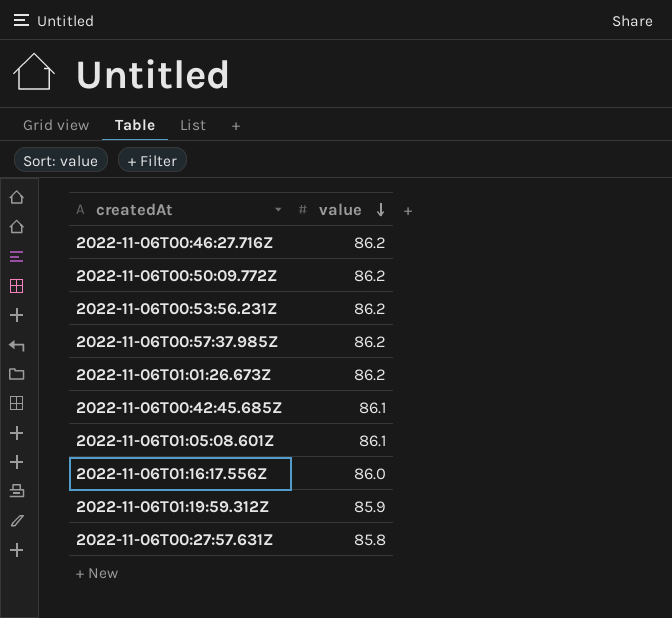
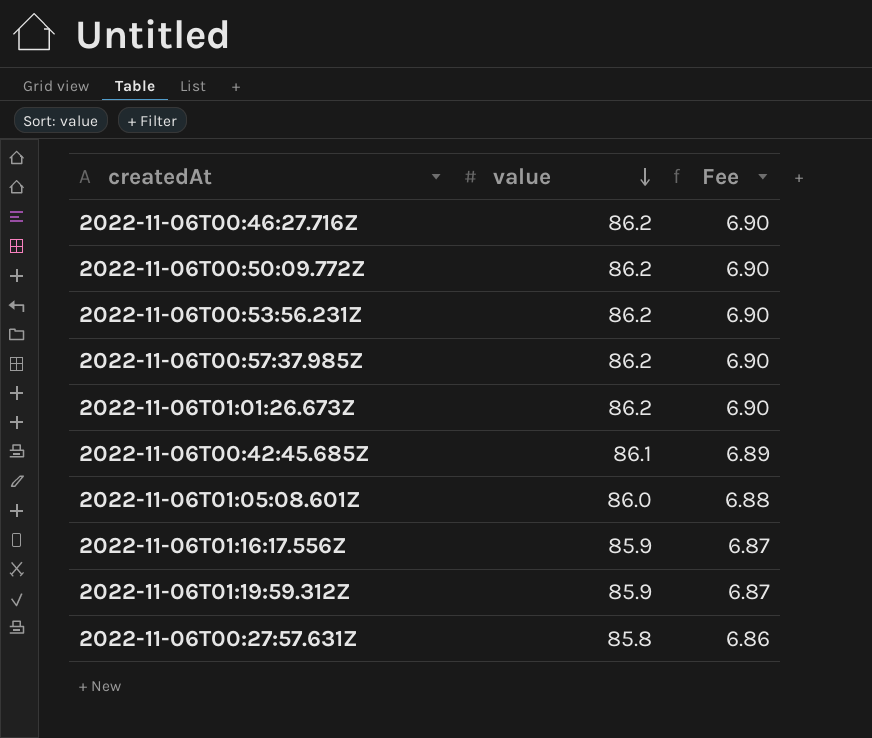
column Fee | formula: none -> [value] * 0.08
2022-11-06T01:05:08.601Z | value: 86.1 -> 86.0
2022-11-06T01:16:17.556Z | value: 86.0 -> 85.9

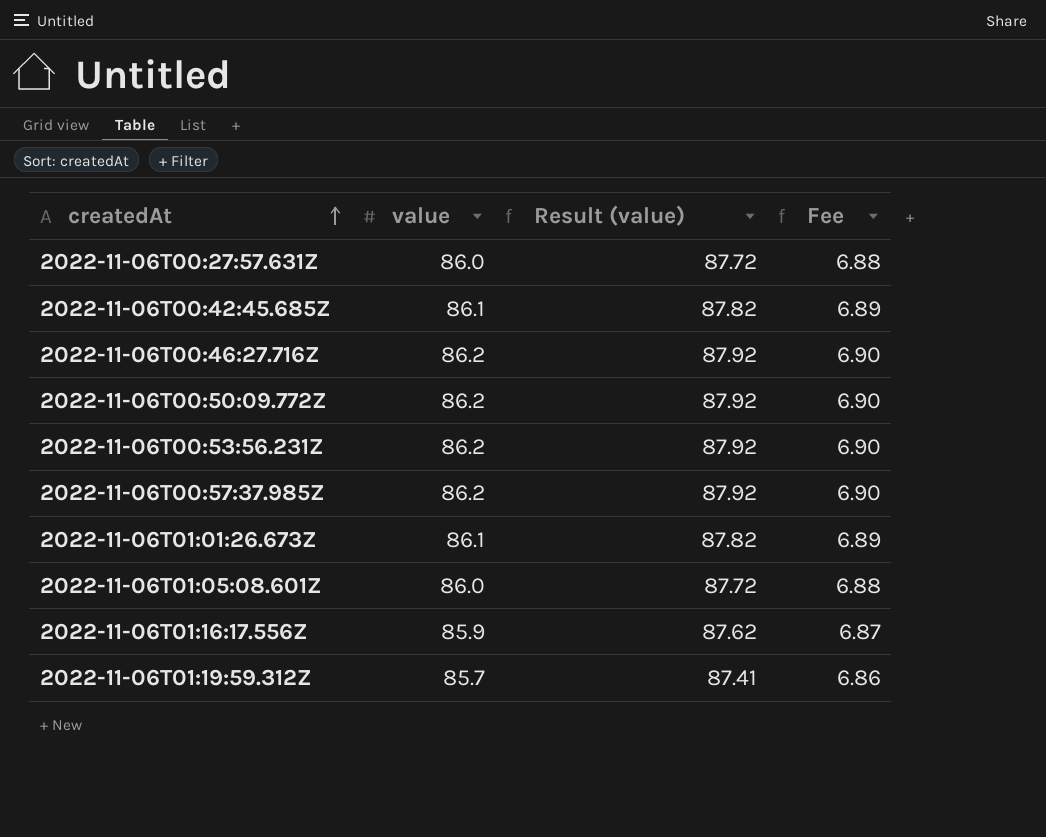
row order: value descending -> createdAt ascending
column Result (value) | formula: none -> [value] * 1.02
2022-11-06T00:27:57.631Z | value: 85.8 -> 86.0
2022-11-06T00:27:57.631Z | Fee: 6.86 -> 6.88
2022-11-06T01:01:26.673Z | value: 86.2 -> 86.1
2022-11-06T01:01:26.673Z | Fee: 6.90 -> 6.89
2022-11-06T01:19:59.312Z | value: 85.9 -> 85.7
2022-11-06T01:19:59.312Z | Fee: 6.87 -> 6.86

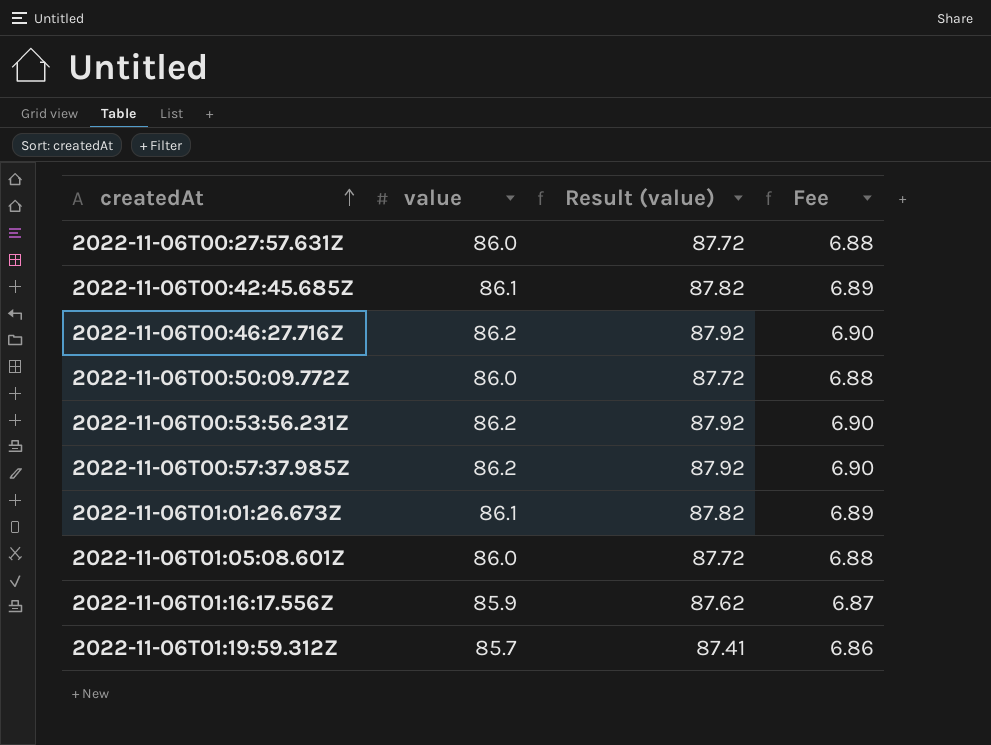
2022-11-06T00:50:09.772Z | value: 86.2 -> 86.0
2022-11-06T00:50:09.772Z | Result (value): 87.92 -> 87.72
2022-11-06T00:50:09.772Z | Fee: 6.90 -> 6.88

